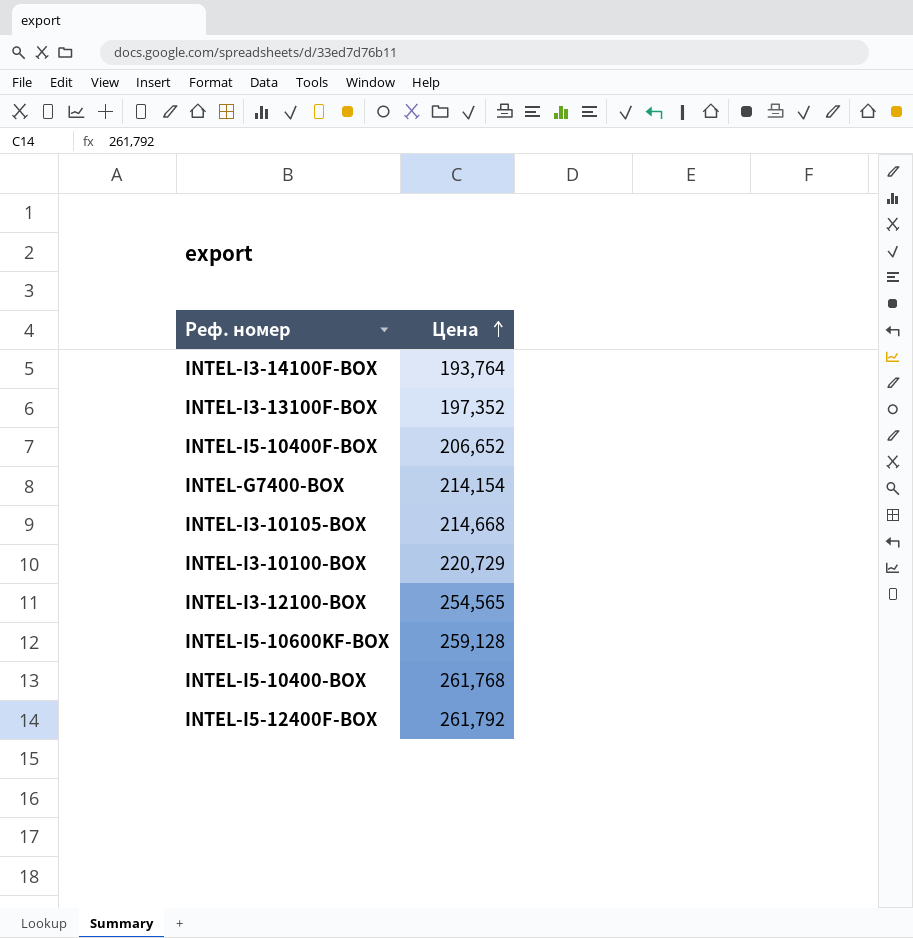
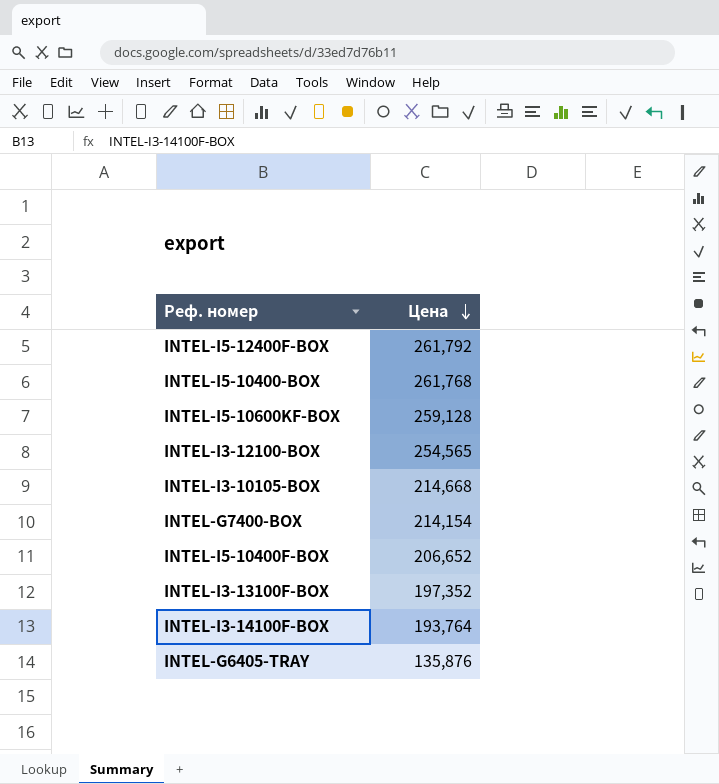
row order: Цена ascending -> Цена descending
row INTEL-I3-10100-BOX: 220,729 -> none
row INTEL-G6405-TRAY: none -> 135,876

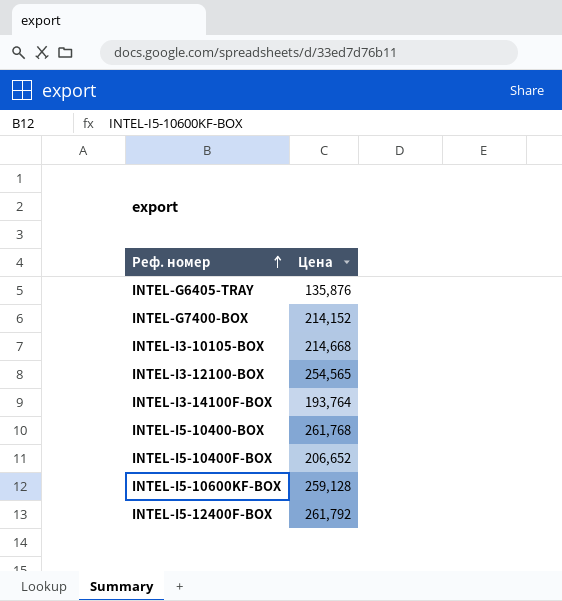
row order: Цена descending -> Реф. номер ascending
row INTEL-I3-13100F-BOX: 197,352 -> none
INTEL-G7400-BOX | Цена: 214,154 -> 214,152

